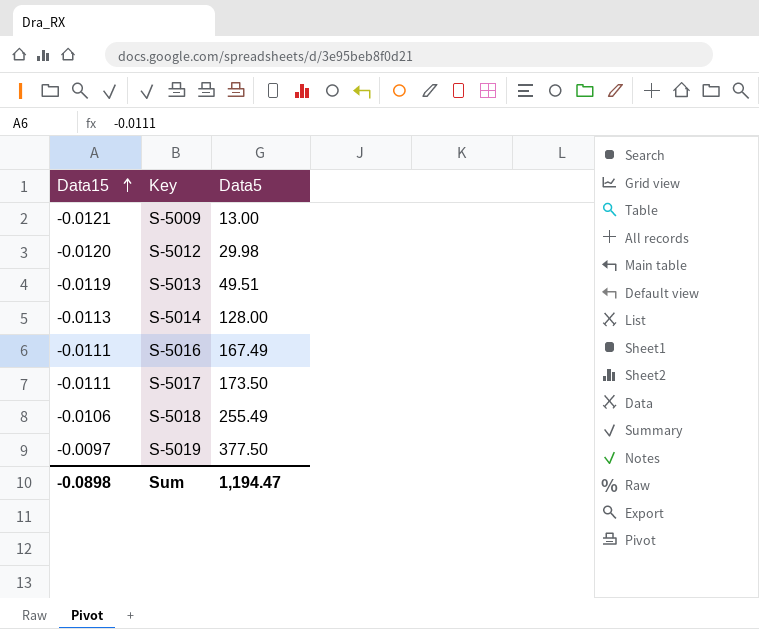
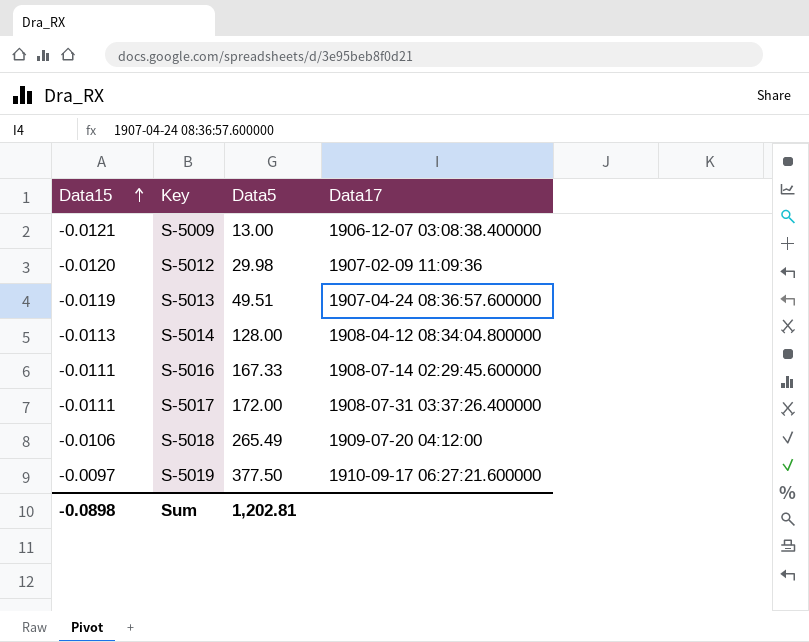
column Data17 | position: none -> 4
S-5016 | Data5: 167.49 -> 167.33
S-5017 | Data5: 173.50 -> 172.00
S-5018 | Data5: 255.49 -> 265.49
Sum | Data5: 1,194.47 -> 1,202.81

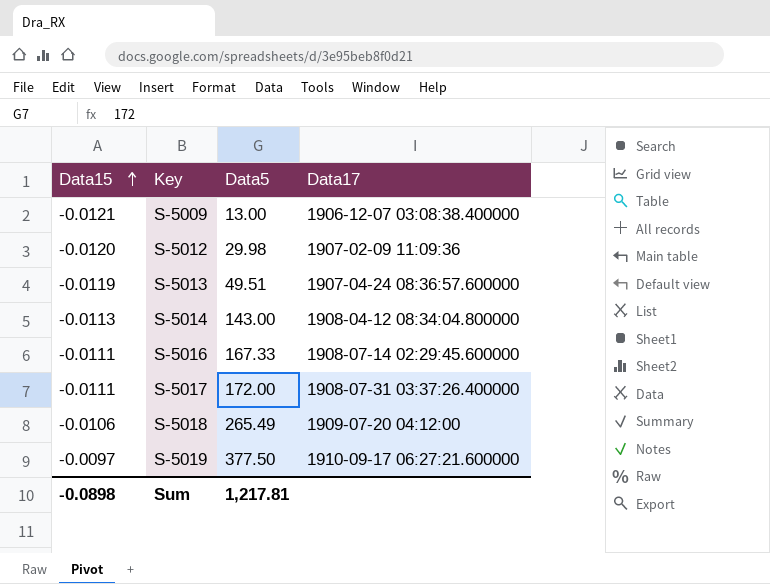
S-5014 | Data5: 128.00 -> 143.00
Sum | Data5: 1,202.81 -> 1,217.81

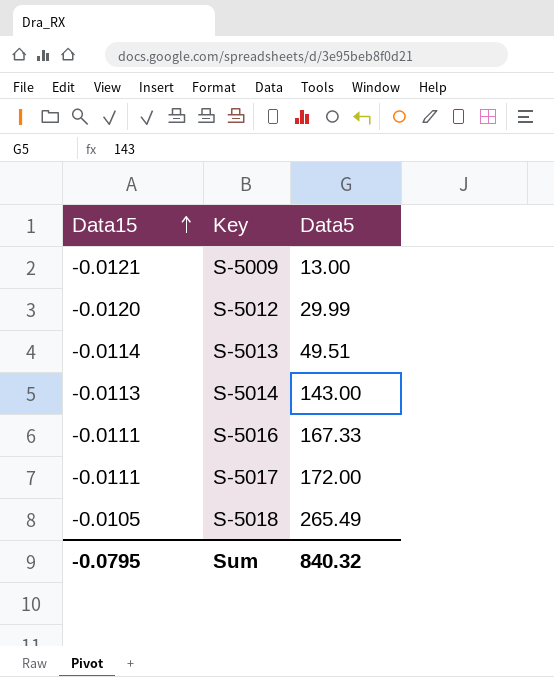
column Data17 | position: 4 -> none
row S-5019: -0.0097 | 377.50 | 1910-09-17 06:27:21.600000 -> none
S-5012 | Data5: 29.98 -> 29.99
S-5013 | Data15: -0.0119 -> -0.0114
S-5018 | Data15: -0.0106 -> -0.0105
Sum | Data15: -0.0898 -> -0.0795
Sum | Data5: 1,217.81 -> 840.32

